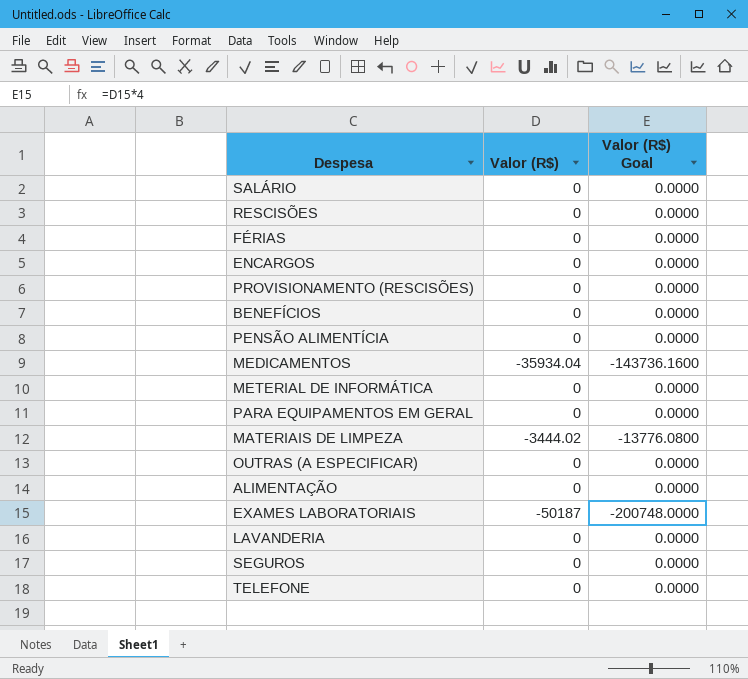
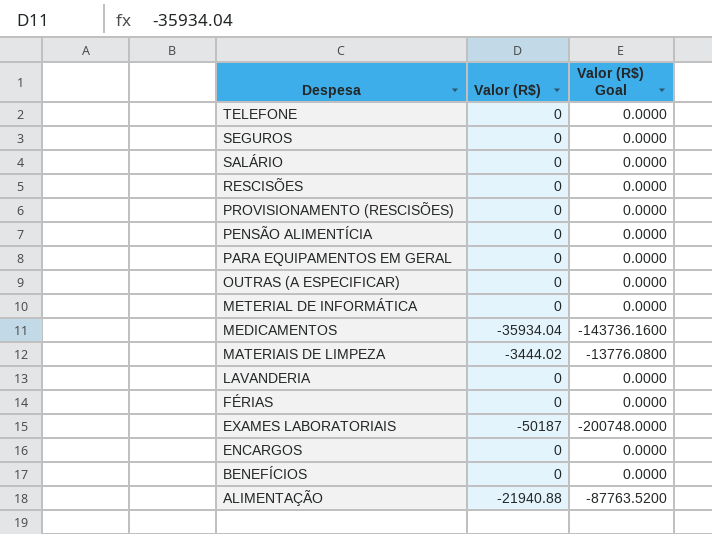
row order: none -> Despesa descending
ALIMENTAÇÃO | Valor (R$): 0 -> -21940.88
ALIMENTAÇÃO | Valor (R$) Goal: 0.0000 -> -87763.5200

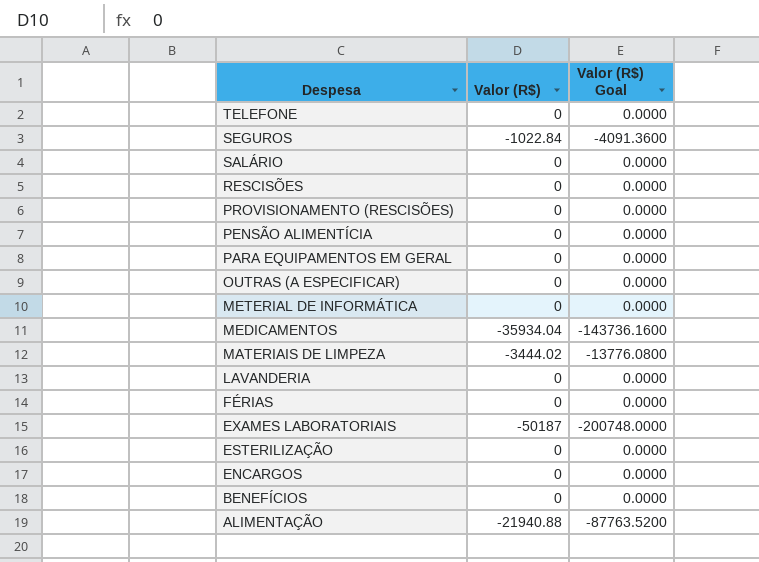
SEGUROS | Valor (R$): 0 -> -1022.84
SEGUROS | Valor (R$) Goal: 0.0000 -> -4091.3600
row ESTERILIZAÇÃO: none -> 0 | 0.0000

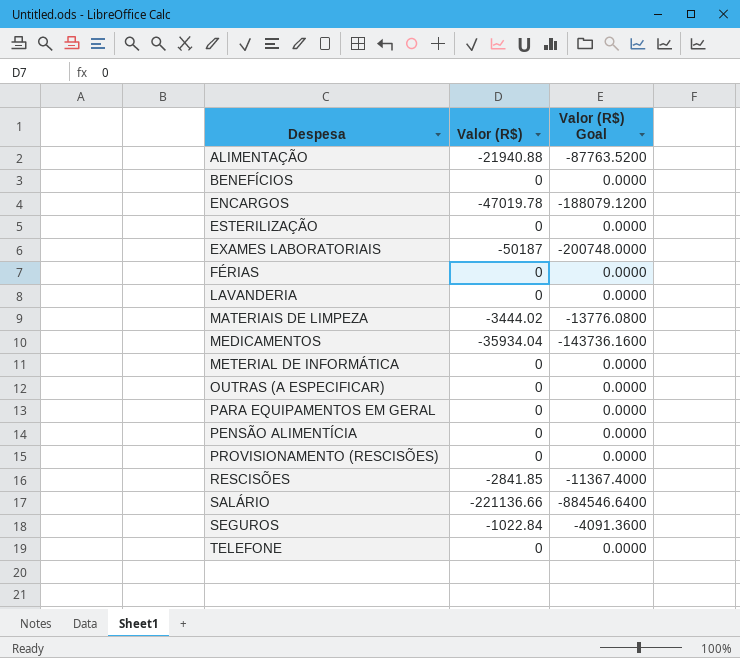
row order: Despesa descending -> Despesa ascending
ENCARGOS | Valor (R$): 0 -> -47019.78
ENCARGOS | Valor (R$) Goal: 0.0000 -> -188079.1200
RESCISÕES | Valor (R$): 0 -> -2841.85
RESCISÕES | Valor (R$) Goal: 0.0000 -> -11367.4000
SALÁRIO | Valor (R$): 0 -> -221136.66
SALÁRIO | Valor (R$) Goal: 0.0000 -> -884546.6400

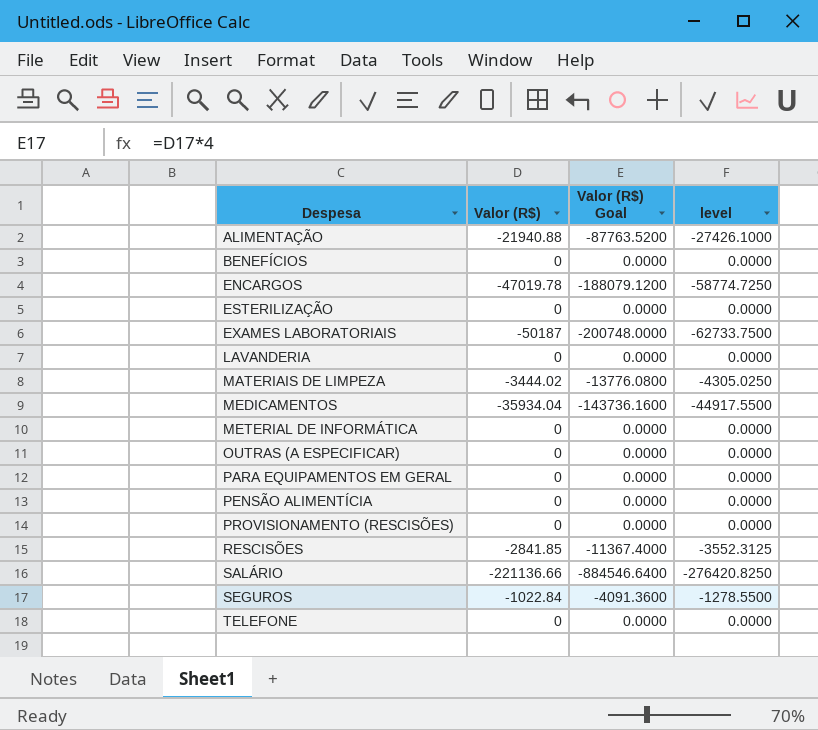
column level | formula: none -> [Valor (R$)] * 1.25
row FÉRIAS: 0 | 0.0000 -> none

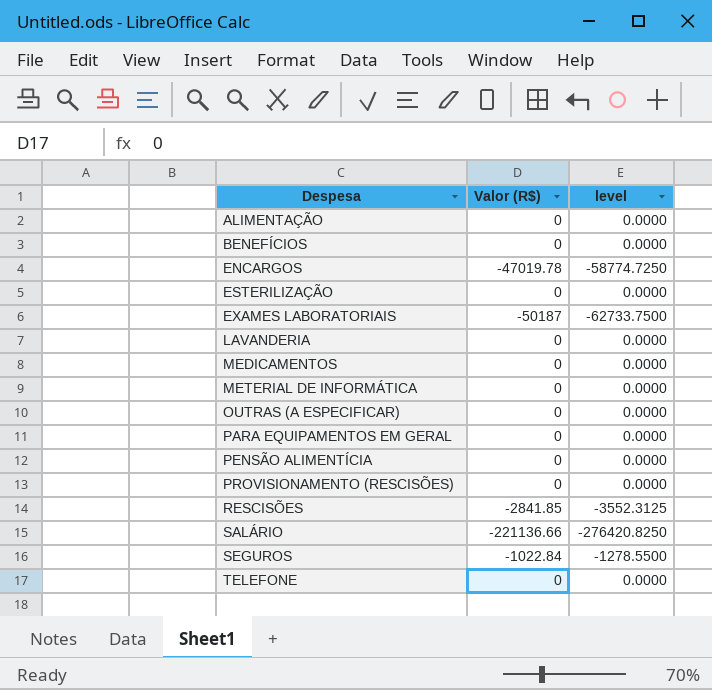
column Valor (R$) Goal | formula: [Valor (R$)] * 4 -> none
row MATERIAIS DE LIMPEZA: -3444.02 | -13776.0800 | -4305.0250 -> none
ALIMENTAÇÃO | Valor (R$): -21940.88 -> 0
ALIMENTAÇÃO | level: -27426.1000 -> 0.0000
MEDICAMENTOS | Valor (R$): -35934.04 -> 0
MEDICAMENTOS | level: -44917.5500 -> 0.0000

